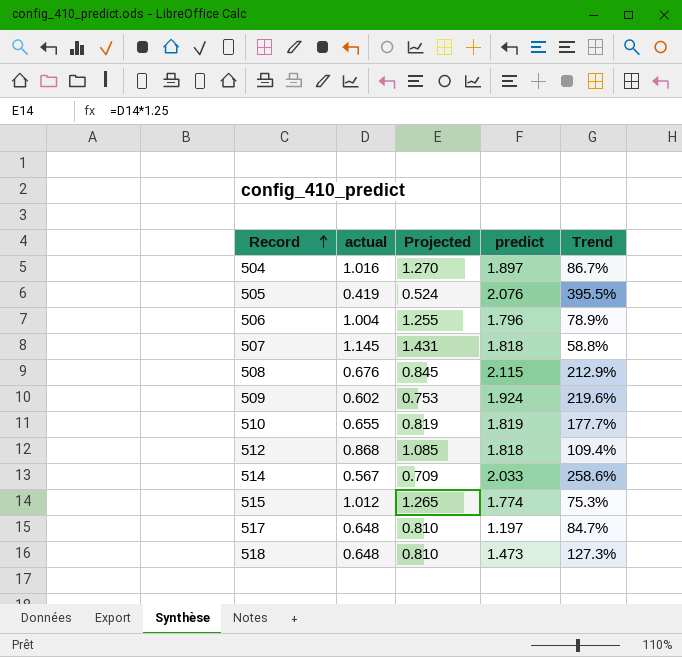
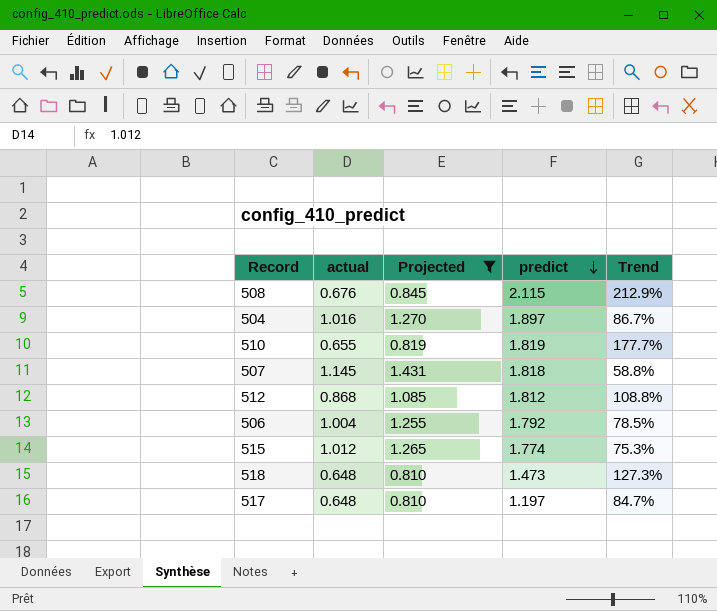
filter: none -> Projected >= 0.810
row order: Record ascending -> predict descending
512 | predict: 1.818 -> 1.812
512 | Trend: 109.4% -> 108.8%
506 | predict: 1.796 -> 1.792
506 | Trend: 78.9% -> 78.5%

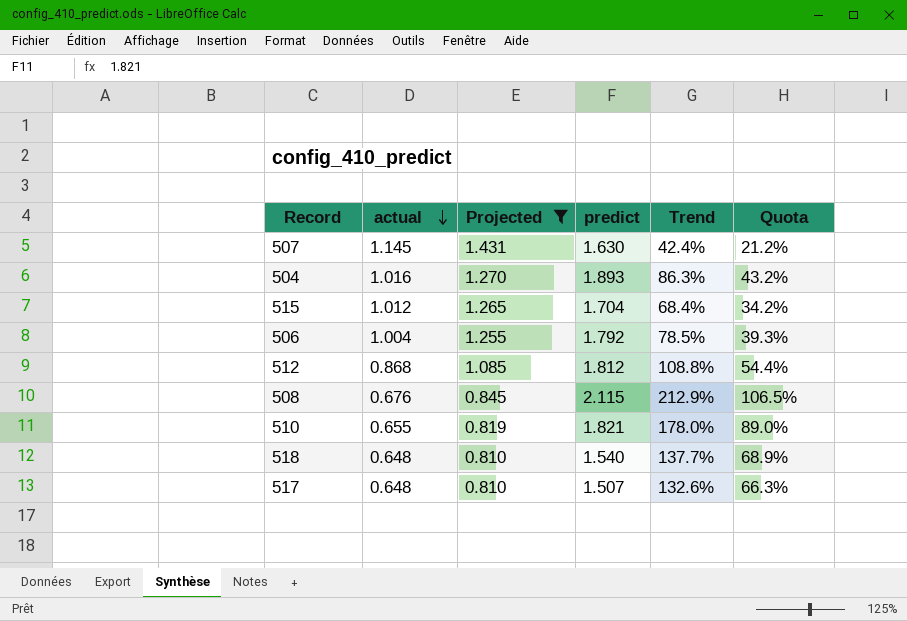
row order: predict descending -> actual descending
column Quota | formula: none -> [Trend] * 0.5
507 | predict: 1.818 -> 1.630
507 | Trend: 58.8% -> 42.4%
504 | predict: 1.897 -> 1.893
504 | Trend: 86.7% -> 86.3%
515 | predict: 1.774 -> 1.704
515 | Trend: 75.3% -> 68.4%
510 | predict: 1.819 -> 1.821
510 | Trend: 177.7% -> 178.0%
518 | predict: 1.473 -> 1.540
518 | Trend: 127.3% -> 137.7%
517 | predict: 1.197 -> 1.507
517 | Trend: 84.7% -> 132.6%

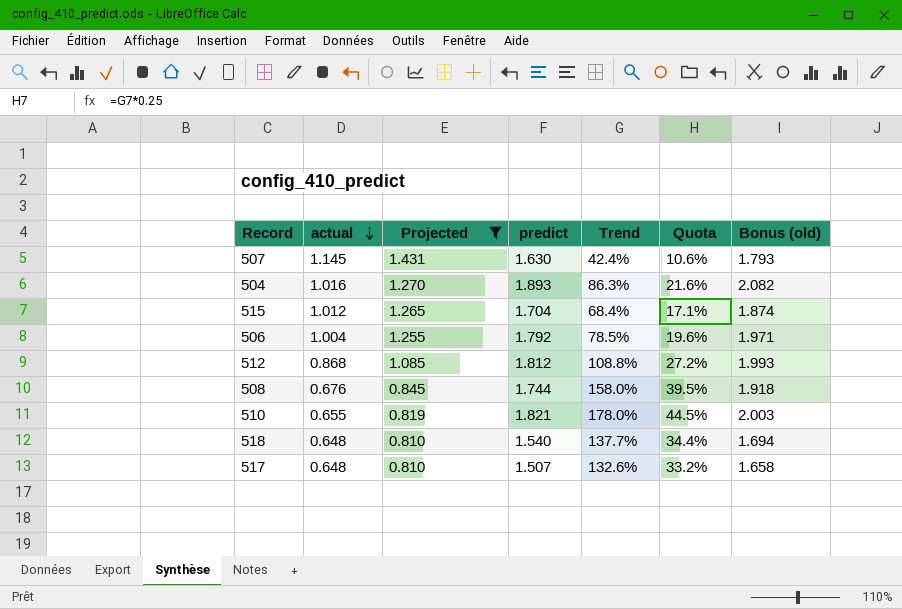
column Quota | formula: [Trend] * 0.5 -> [Trend] * 0.25
column Bonus (old) | formula: none -> [predict] * 1.1
508 | predict: 2.115 -> 1.744
508 | Trend: 212.9% -> 158.0%

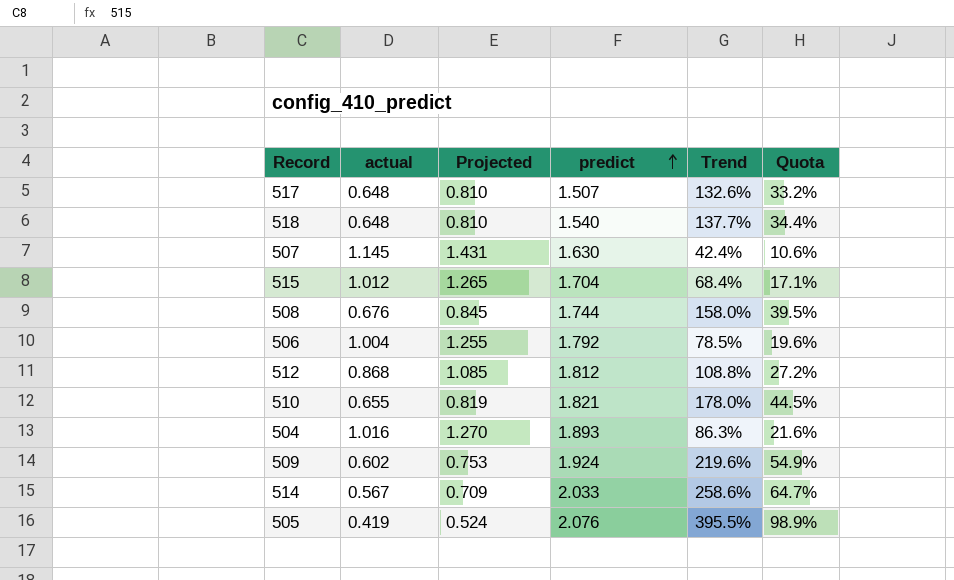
filter: Projected >= 0.810 -> none
row order: actual descending -> predict ascending
column Bonus (old) | formula: [predict] * 1.1 -> none

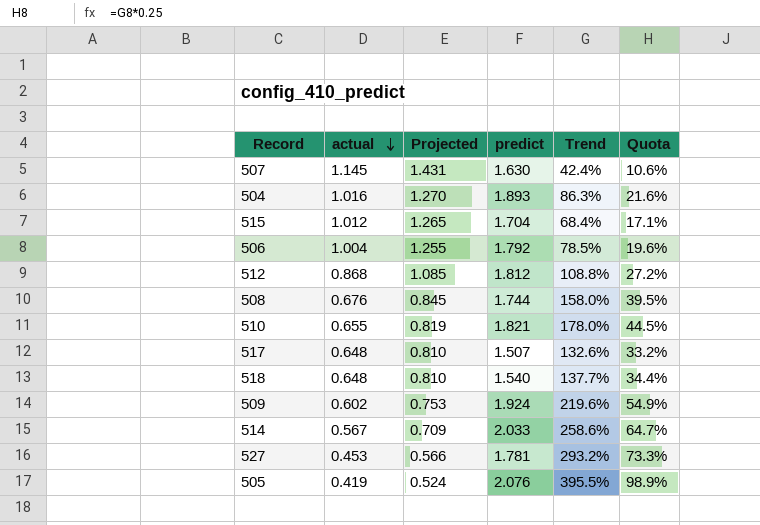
row order: predict ascending -> actual descending
row 527: none -> 0.453 | 0.566 | 1.781 | 293.2% | 73.3%

